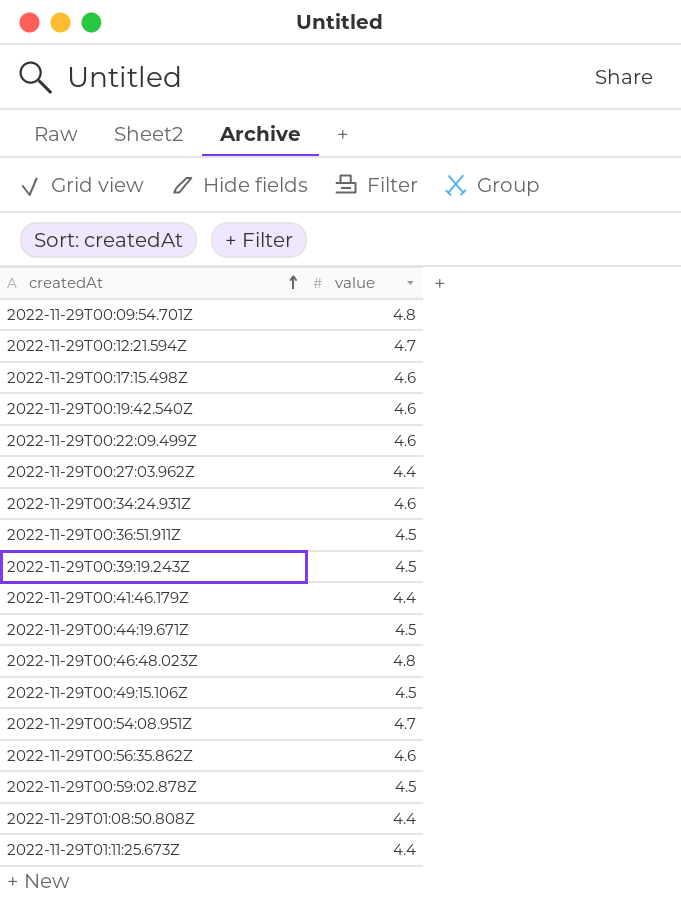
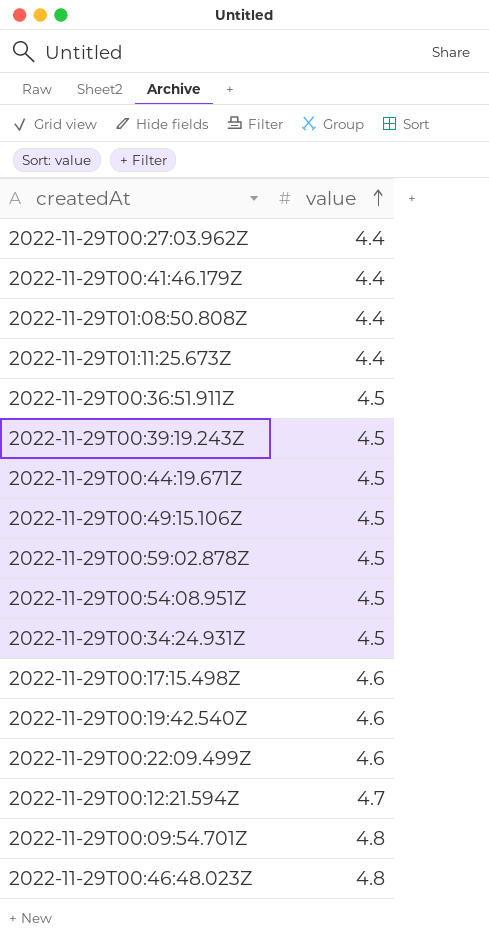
row order: createdAt ascending -> value ascending
row 2022-11-29T00:56:35.862Z: 4.6 -> none
2022-11-29T00:54:08.951Z | value: 4.7 -> 4.5
2022-11-29T00:34:24.931Z | value: 4.6 -> 4.5

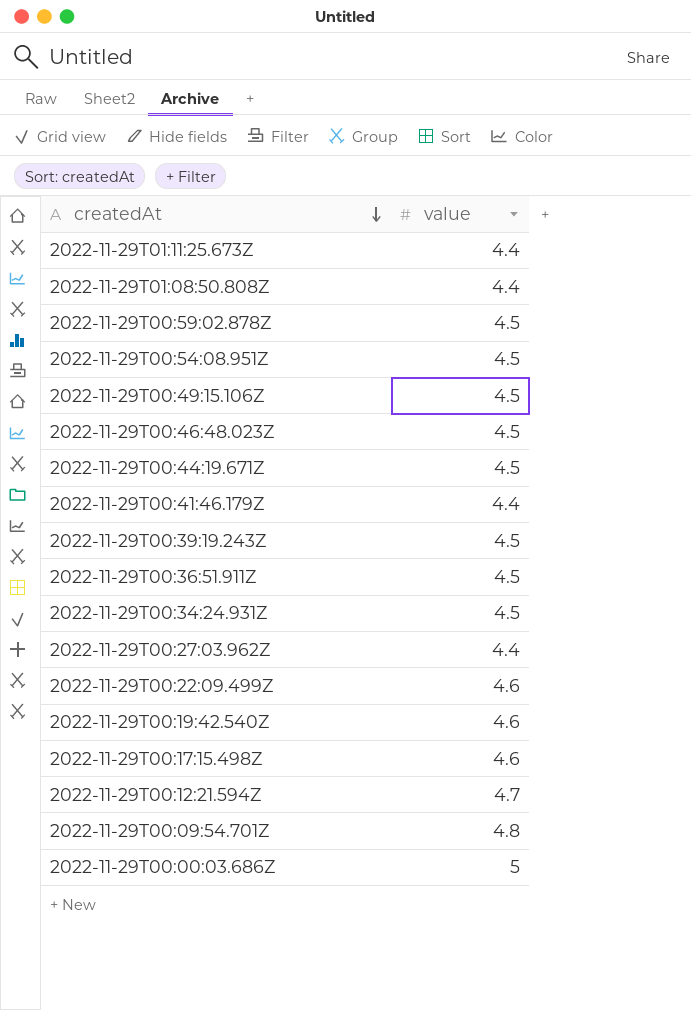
row order: value ascending -> createdAt descending
2022-11-29T00:46:48.023Z | value: 4.8 -> 4.5
row 2022-11-29T00:00:03.686Z: none -> 5

